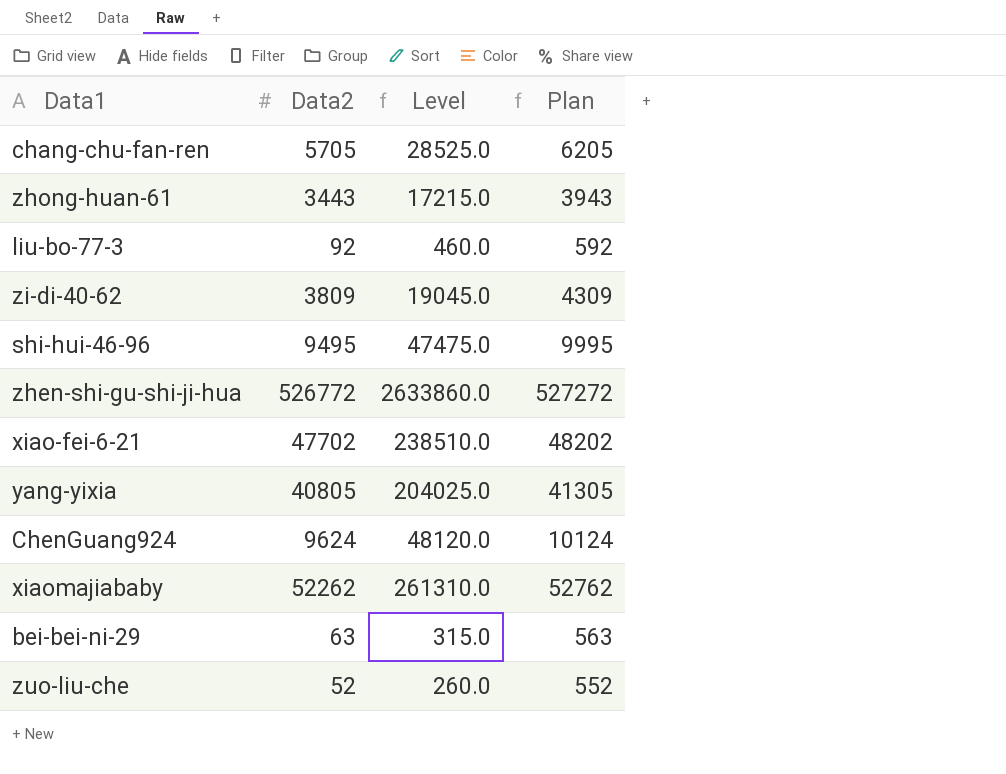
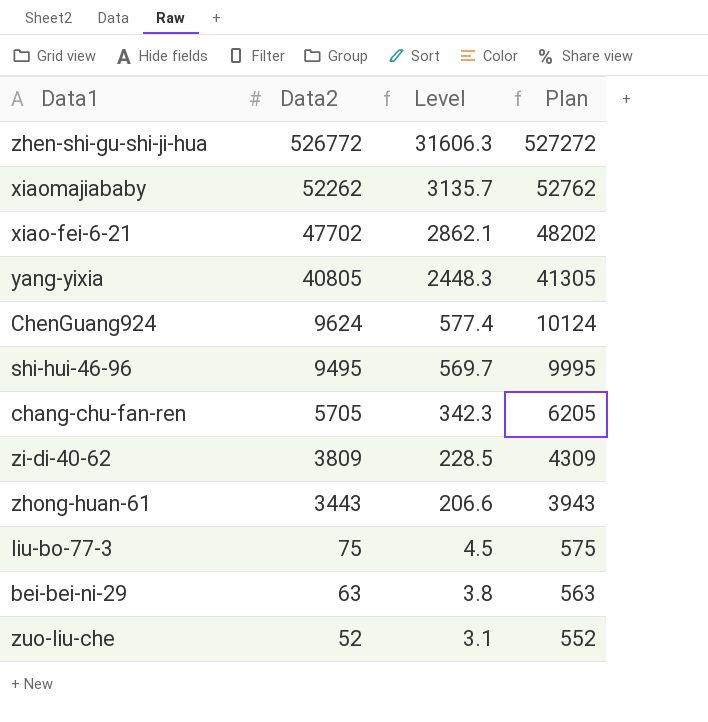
row order: none -> Data2 descending
column Level | formula: [Data2] * 5 -> [Data2] * 0.06
liu-bo-77-3 | Data2: 92 -> 75
liu-bo-77-3 | Plan: 592 -> 575

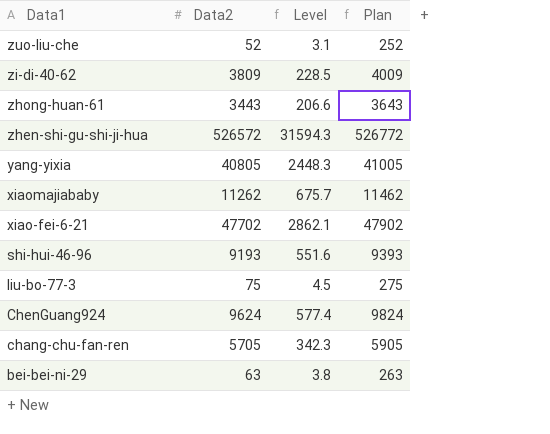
row order: Data2 descending -> Data1 descending
column Plan | formula: [Data2] + 500 -> [Data2] + 200
zhen-shi-gu-shi-ji-hua | Data2: 526772 -> 526572
zhen-shi-gu-shi-ji-hua | Level: 31606.3 -> 31594.3
xiaomajiababy | Data2: 52262 -> 11262
xiaomajiababy | Level: 3135.7 -> 675.7
shi-hui-46-96 | Data2: 9495 -> 9193
shi-hui-46-96 | Level: 569.7 -> 551.6

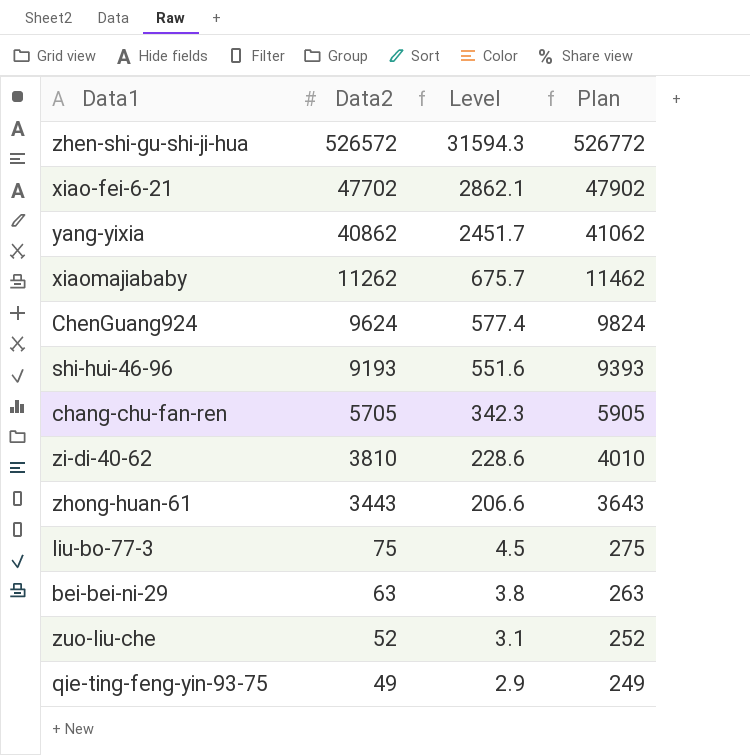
row order: Data1 descending -> Data2 descending
yang-yixia | Data2: 40805 -> 40862
yang-yixia | Level: 2448.3 -> 2451.7
yang-yixia | Plan: 41005 -> 41062
zi-di-40-62 | Data2: 3809 -> 3810
zi-di-40-62 | Level: 228.5 -> 228.6
zi-di-40-62 | Plan: 4009 -> 4010
row qie-ting-feng-yin-93-75: none -> 49 | 2.9 | 249

